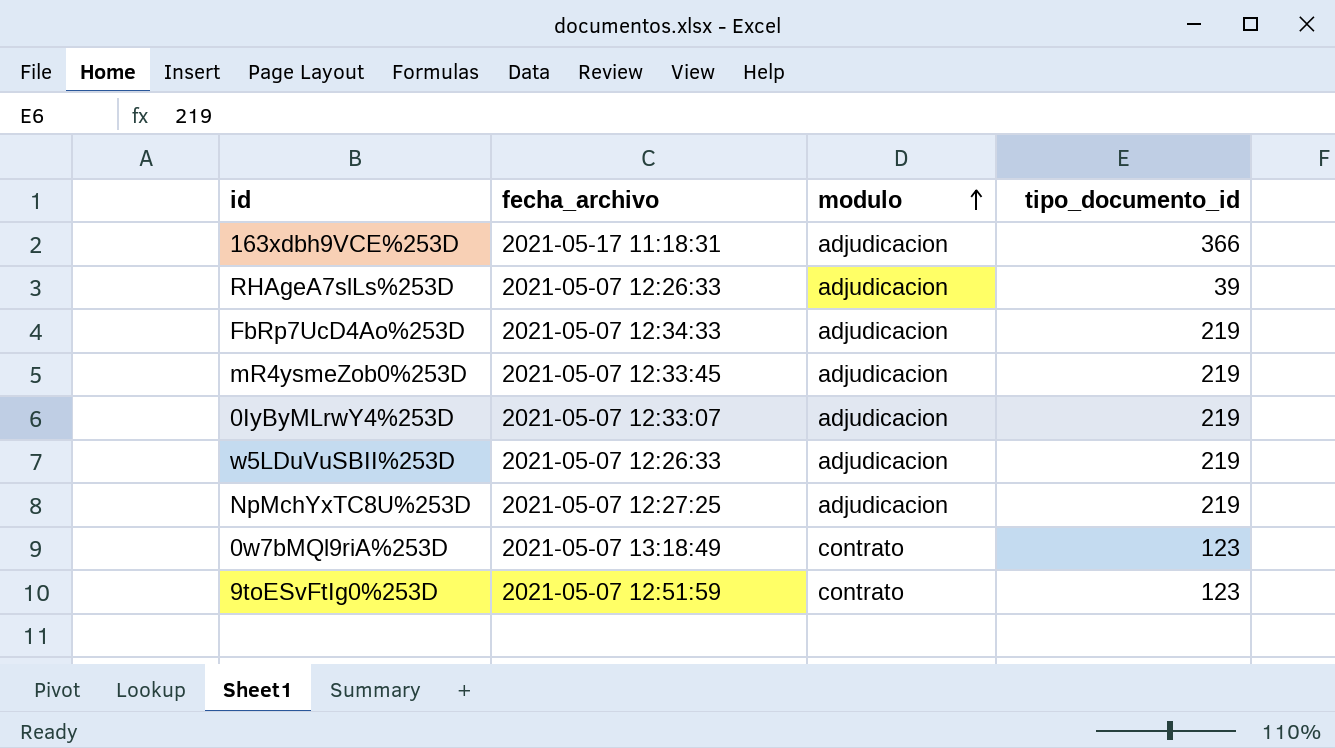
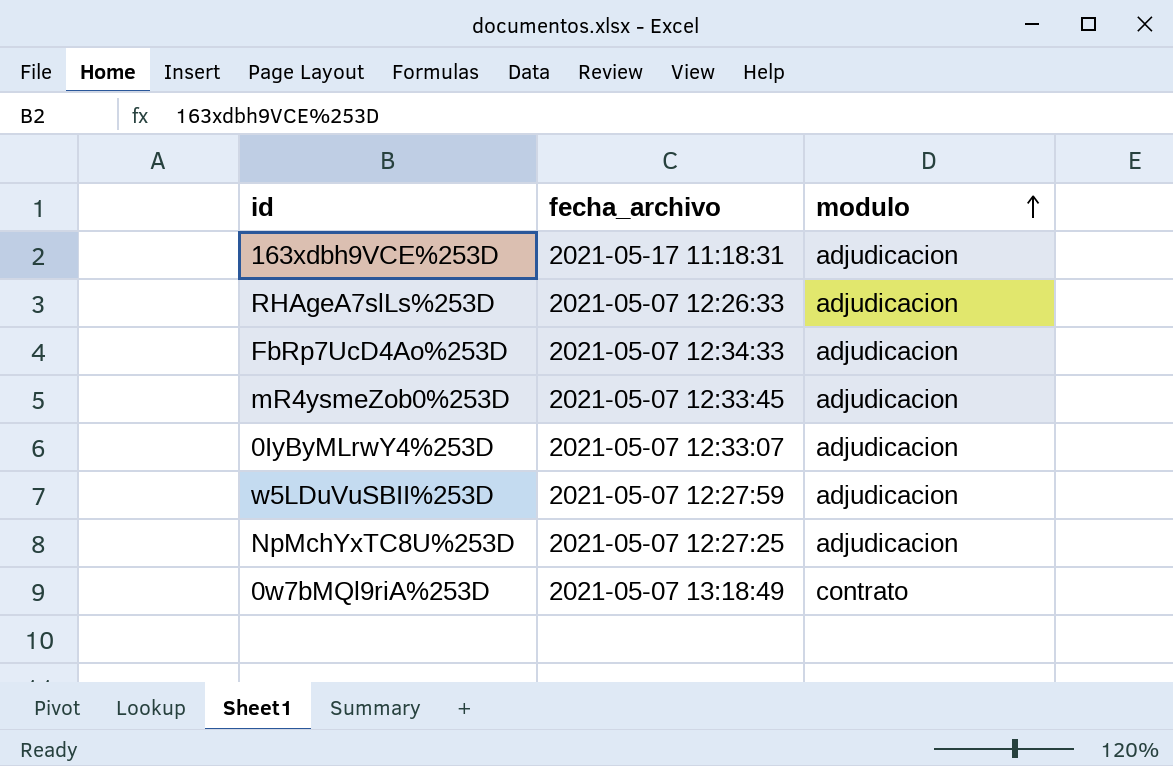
column tipo_documento_id | position: 4 -> none
row 9toESvFtIg0%253D: 2021-05-07 12:51:59 | contrato | 123 -> none
w5LDuVuSBII%253D | fecha_archivo: 2021-05-07 12:26:33 -> 2021-05-07 12:27:59

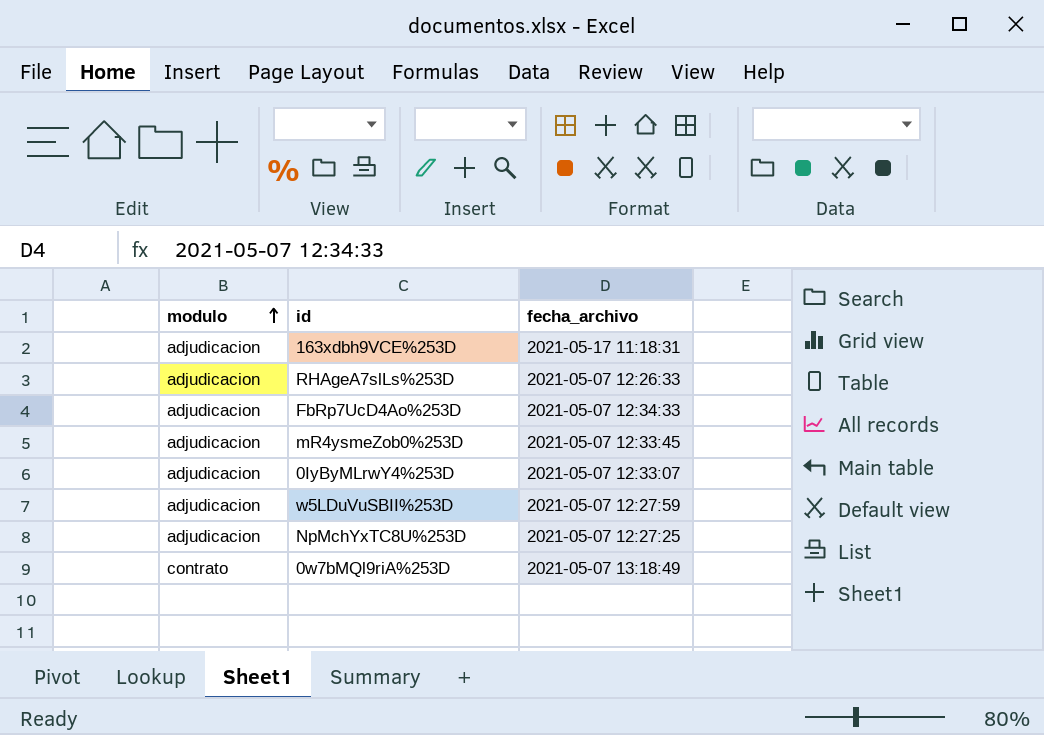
column modulo | position: 3 -> 1

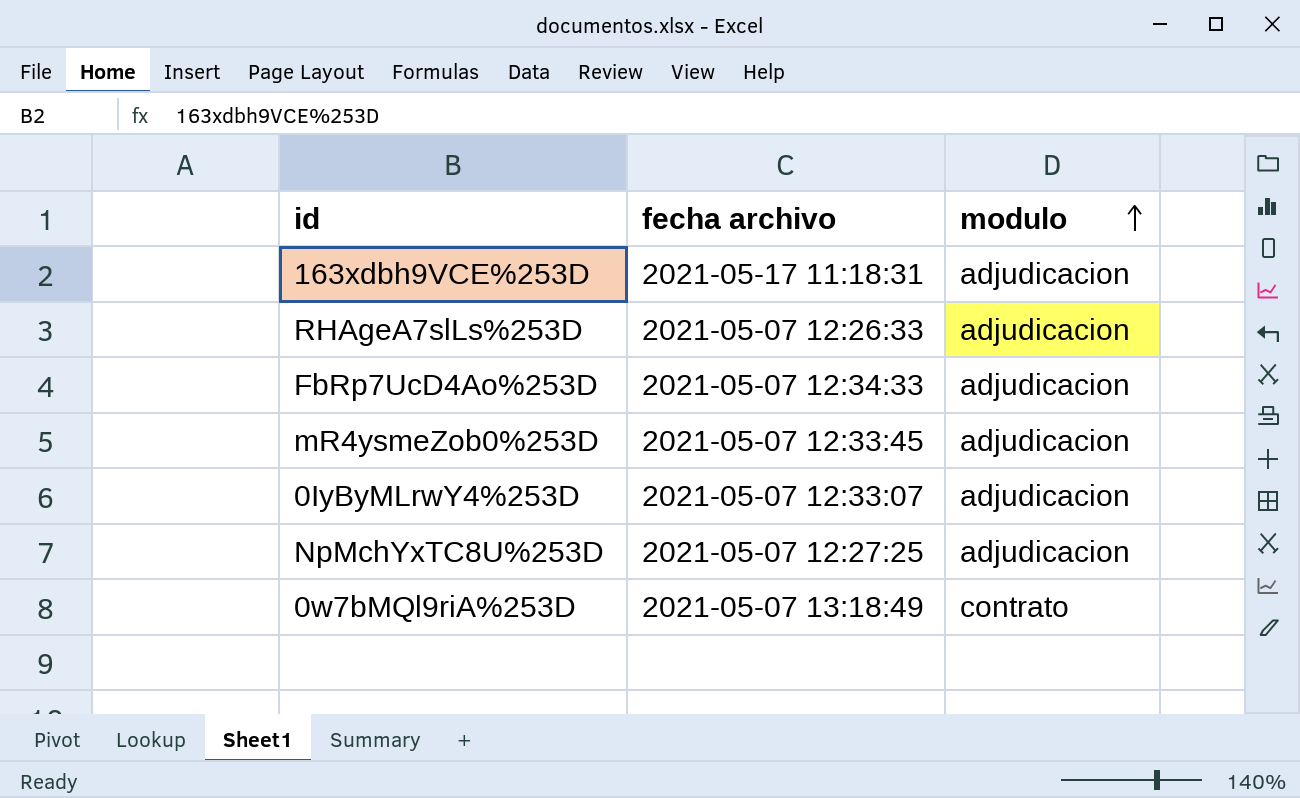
column name: fecha_archivo -> fecha archivo
column modulo | position: 1 -> 3
row w5LDuVuSBII%253D: adjudicacion | 2021-05-07 12:27:59 -> none

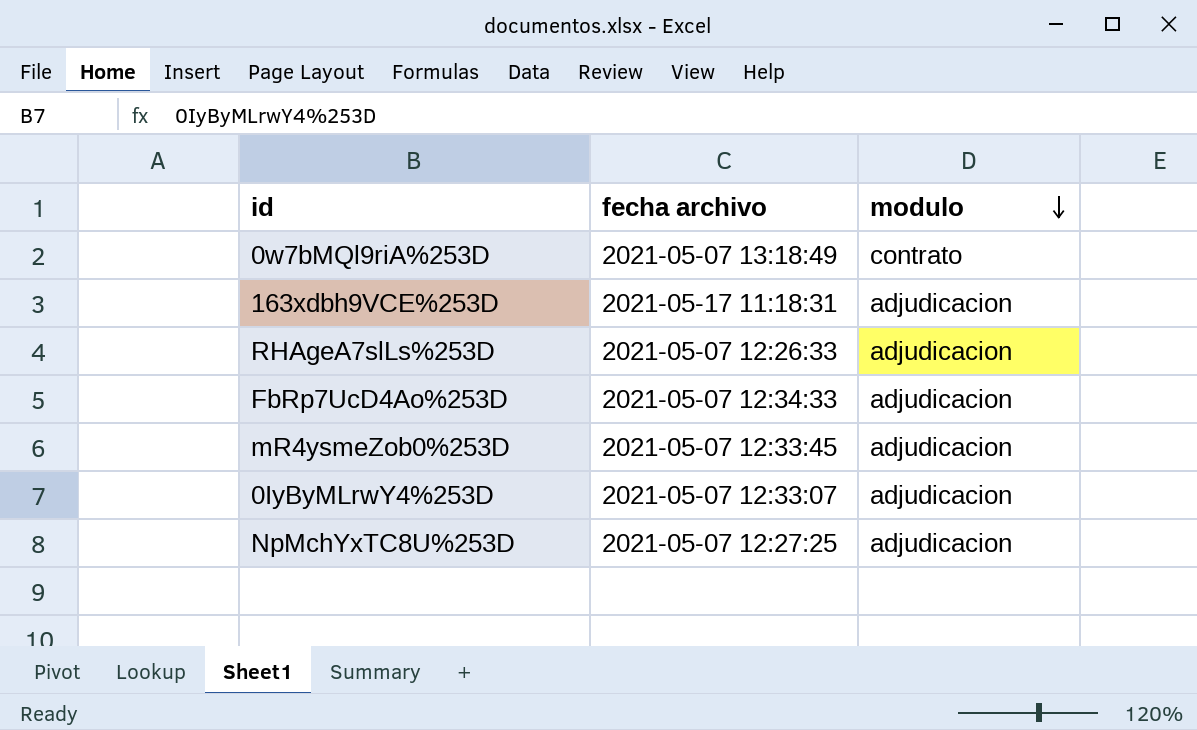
row order: modulo ascending -> modulo descending

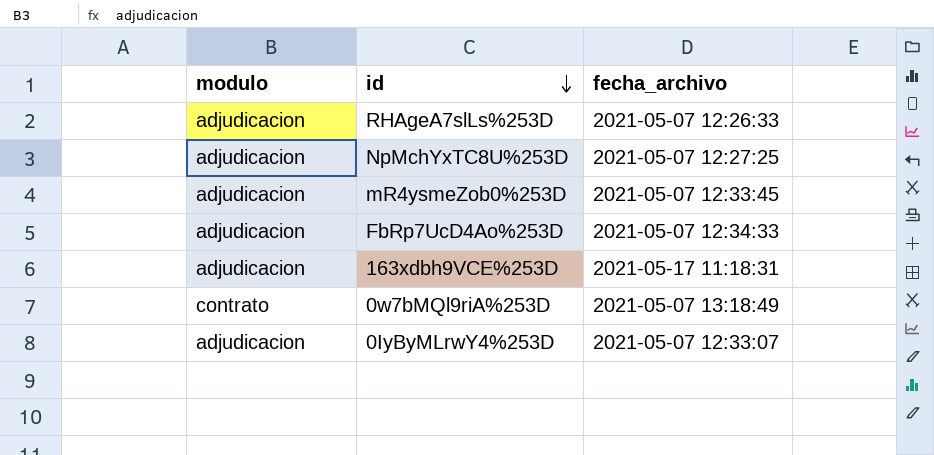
row order: modulo descending -> id descending
column modulo | position: 3 -> 1
column name: fecha archivo -> fecha_archivo

